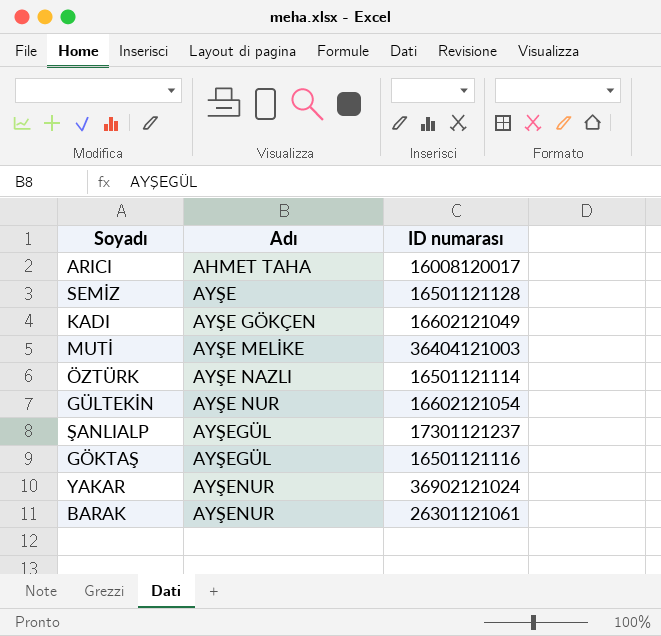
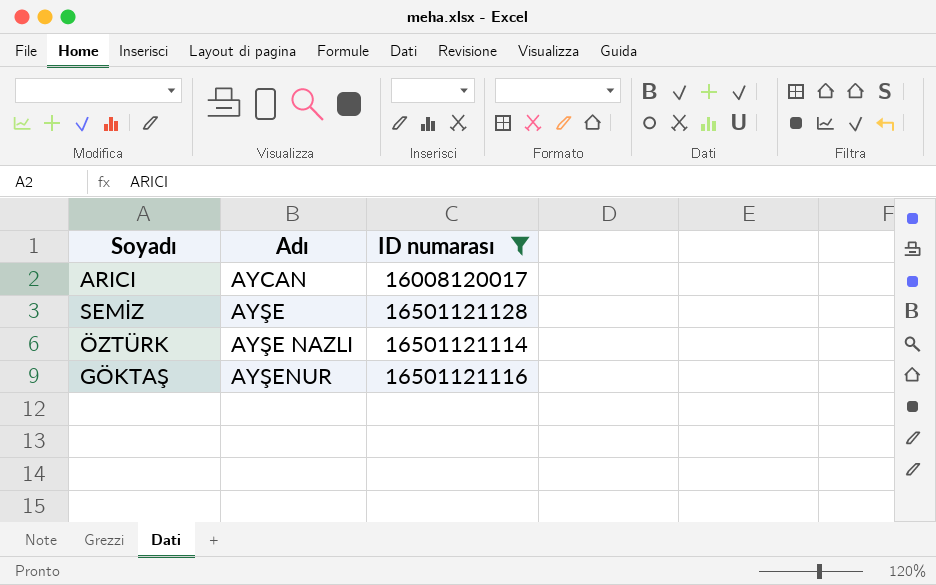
filter: none -> ID numarası <= 16501121128
ARICI | Adı: AHMET TAHA -> AYCAN
GÖKTAŞ | Adı: AYŞEGÜL -> AYŞENUR

